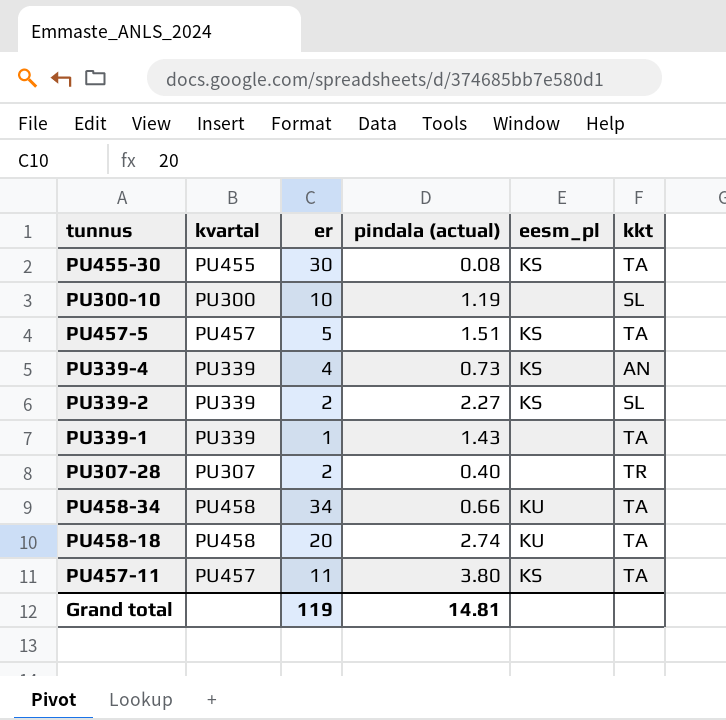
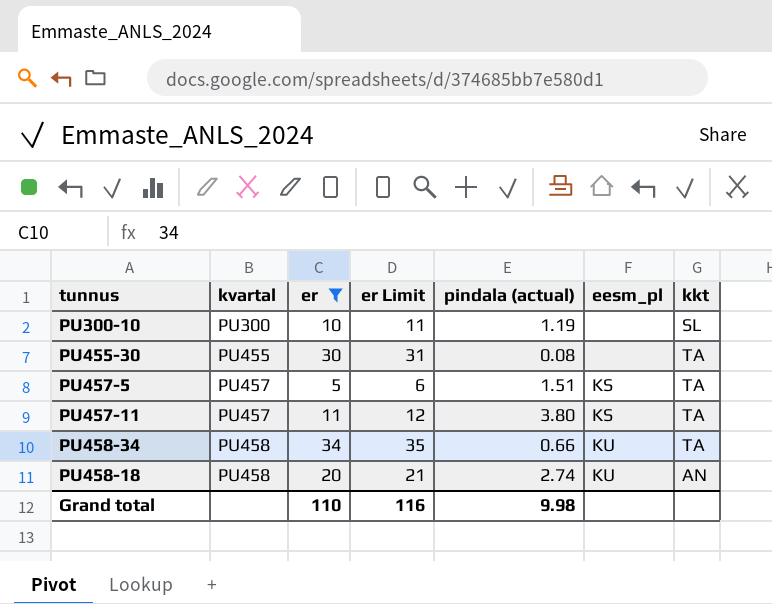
filter: none -> er >= 5
row order: none -> kvartal ascending
column er Limit | formula: none -> [er] + 1
PU455-30 | eesm_pl: KS -> none
PU458-18 | kkt: TA -> AN
Grand total | er: 119 -> 110
Grand total | pindala (actual): 14.81 -> 9.98

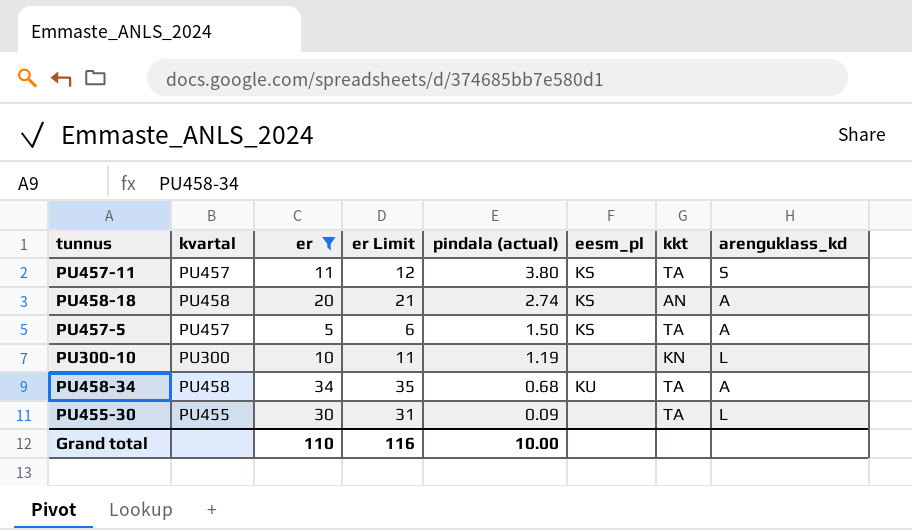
row order: kvartal ascending -> pindala (actual) descending
column arenguklass_kd | position: none -> 8
PU458-18 | eesm_pl: KU -> KS
PU457-5 | pindala (actual): 1.51 -> 1.50
PU300-10 | kkt: SL -> KN
PU458-34 | pindala (actual): 0.66 -> 0.68
PU455-30 | pindala (actual): 0.08 -> 0.09
Grand total | pindala (actual): 9.98 -> 10.00

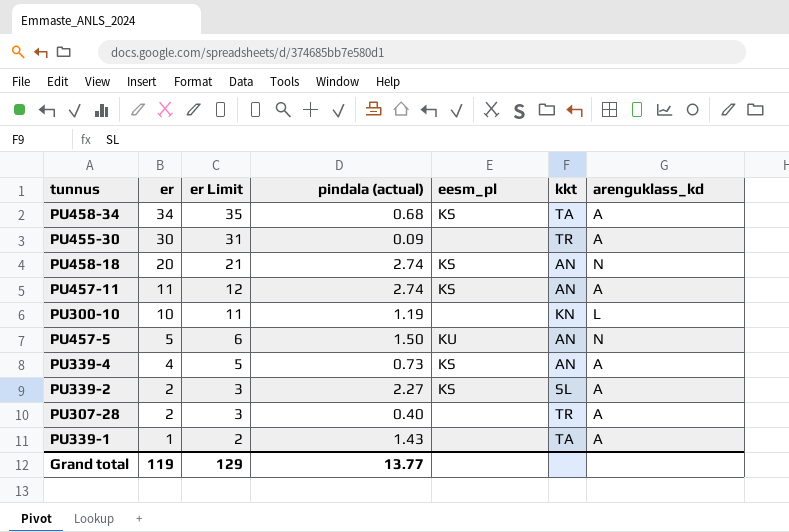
filter: er >= 5 -> none
row order: pindala (actual) descending -> er descending
column kvartal | position: 2 -> none
PU458-34 | eesm_pl: KU -> KS
PU455-30 | kkt: TA -> TR
PU455-30 | arenguklass_kd: L -> A
PU458-18 | arenguklass_kd: A -> N
PU457-11 | pindala (actual): 3.80 -> 2.74
PU457-11 | kkt: TA -> AN
PU457-11 | arenguklass_kd: S -> A
PU457-5 | eesm_pl: KS -> KU
PU457-5 | kkt: TA -> AN
PU457-5 | arenguklass_kd: A -> N
Grand total | er: 110 -> 119
Grand total | er Limit: 116 -> 129
Grand total | pindala (actual): 10.00 -> 13.77

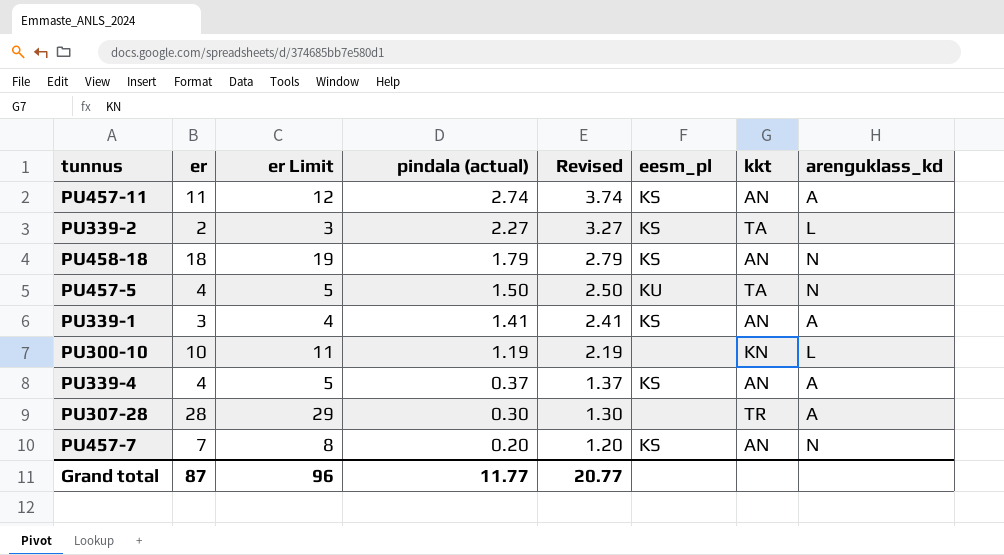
row order: er descending -> pindala (actual) descending
column Revised | formula: none -> [pindala (actual)] + 1
row PU458-34: 34 | 35 | 0.68 | KS | TA | A -> none
row PU455-30: 30 | 31 | 0.09 | none | TR | A -> none
PU339-2 | kkt: SL -> TA
PU339-2 | arenguklass_kd: A -> L
PU458-18 | er: 20 -> 18
PU458-18 | er Limit: 21 -> 19
PU458-18 | pindala (actual): 2.74 -> 1.79
PU457-5 | er: 5 -> 4
PU457-5 | er Limit: 6 -> 5
PU457-5 | kkt: AN -> TA
PU339-1 | er: 1 -> 3
PU339-1 | er Limit: 2 -> 4
PU339-1 | pindala (actual): 1.43 -> 1.41
PU339-1 | eesm_pl: none -> KS
PU339-1 | kkt: TA -> AN
PU339-4 | pindala (actual): 0.73 -> 0.37
PU307-28 | er: 2 -> 28
PU307-28 | er Limit: 3 -> 29
PU307-28 | pindala (actual): 0.40 -> 0.30
row PU457-7: none -> 7 | 8 | 0.20 | 1.20 | KS | AN | N
Grand total | er: 119 -> 87
Grand total | er Limit: 129 -> 96
Grand total | pindala (actual): 13.77 -> 11.77

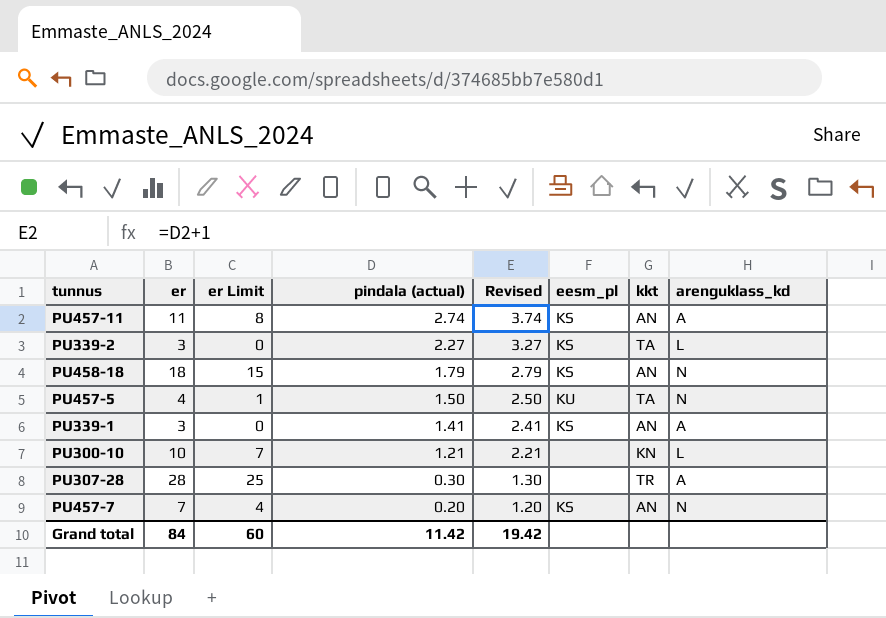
column er Limit | formula: [er] + 1 -> [er] - 3
row PU339-4: 4 | 5 | 0.37 | 1.37 | KS | AN | A -> none
PU339-2 | er: 2 -> 3
PU300-10 | pindala (actual): 1.19 -> 1.21
PU300-10 | Revised: 2.19 -> 2.21
Grand total | er: 87 -> 84
Grand total | er Limit: 96 -> 60
Grand total | pindala (actual): 11.77 -> 11.42
Grand total | Revised: 20.77 -> 19.42

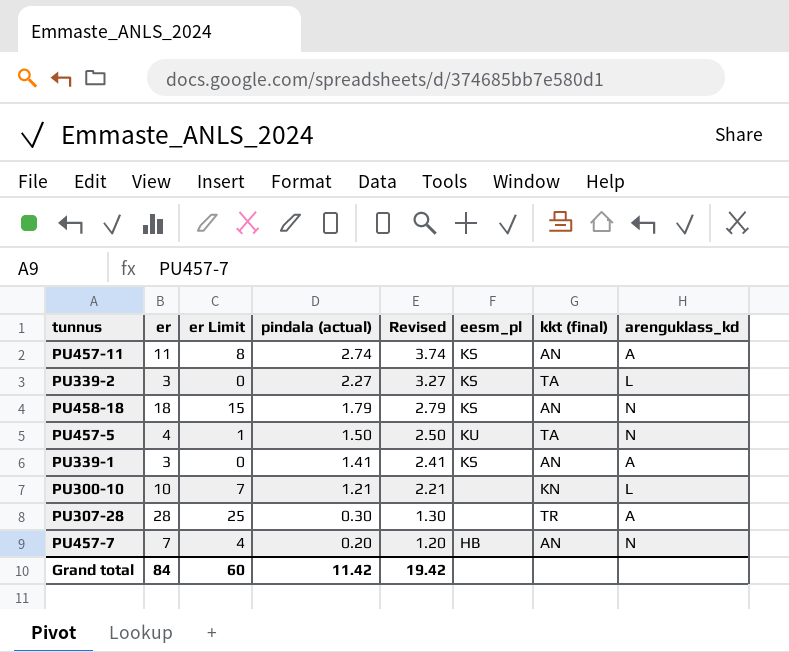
column name: kkt -> kkt (final)
PU457-7 | eesm_pl: KS -> HB

